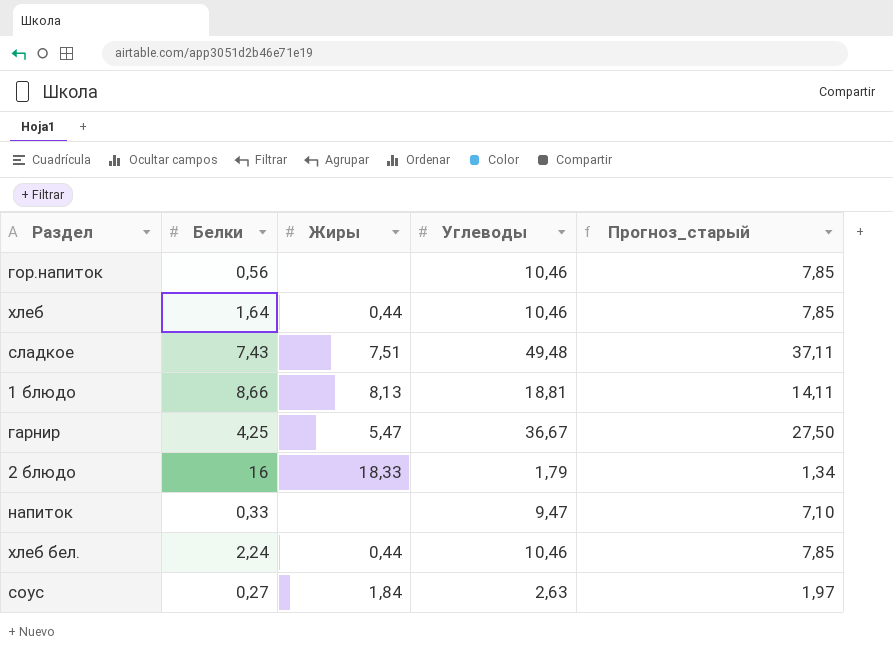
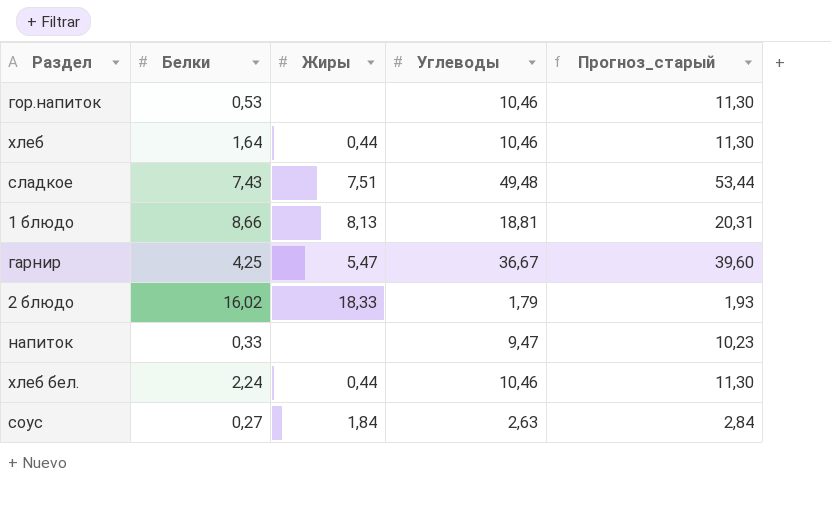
column Прогноз_старый | formula: [Углеводы] * 0,75 -> [Углеводы] * 1,08
гор.напиток | Белки: 0,56 -> 0,53
2 блюдо | Белки: 16 -> 16,02

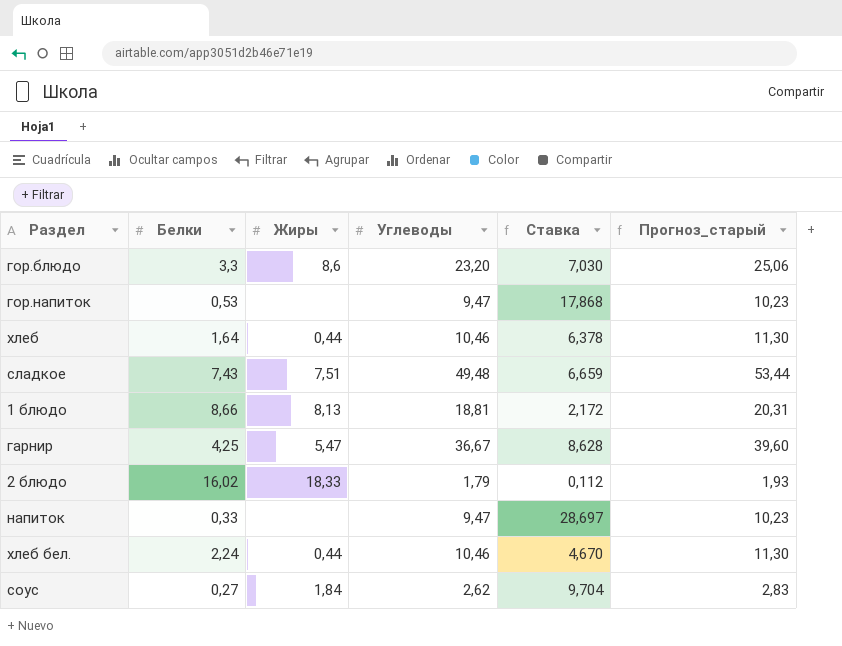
column Ставка | formula: none -> [Углеводы] / [Белки]
row гор.блюдо: none -> 3,3 | 8,6 | 23,20 | 7,030 | 25,06
гор.напиток | Углеводы: 10,46 -> 9,47
гор.напиток | Прогноз_старый: 11,30 -> 10,23
соус | Углеводы: 2,63 -> 2,62
соус | Прогноз_старый: 2,84 -> 2,83

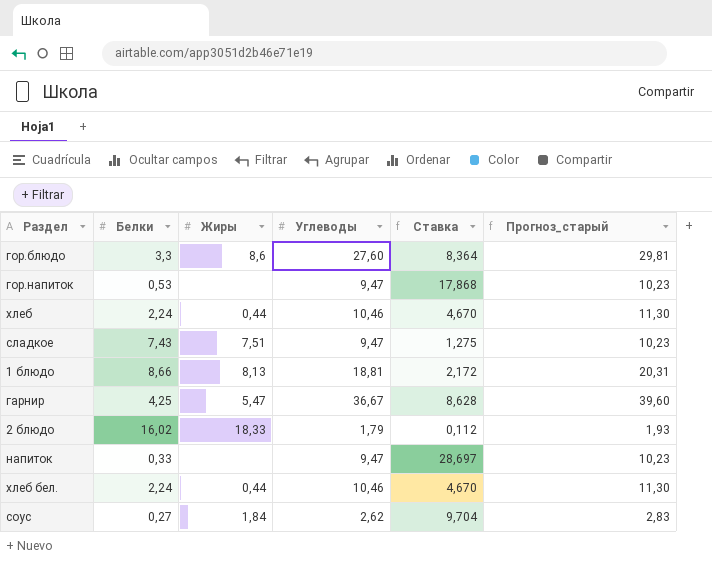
гор.блюдо | Углеводы: 23,20 -> 27,60
гор.блюдо | Ставка: 7,030 -> 8,364
гор.блюдо | Прогноз_старый: 25,06 -> 29,81
хлеб | Белки: 1,64 -> 2,24
хлеб | Ставка: 6,378 -> 4,670
сладкое | Углеводы: 49,48 -> 9,47
сладкое | Ставка: 6,659 -> 1,275
сладкое | Прогноз_старый: 53,44 -> 10,23

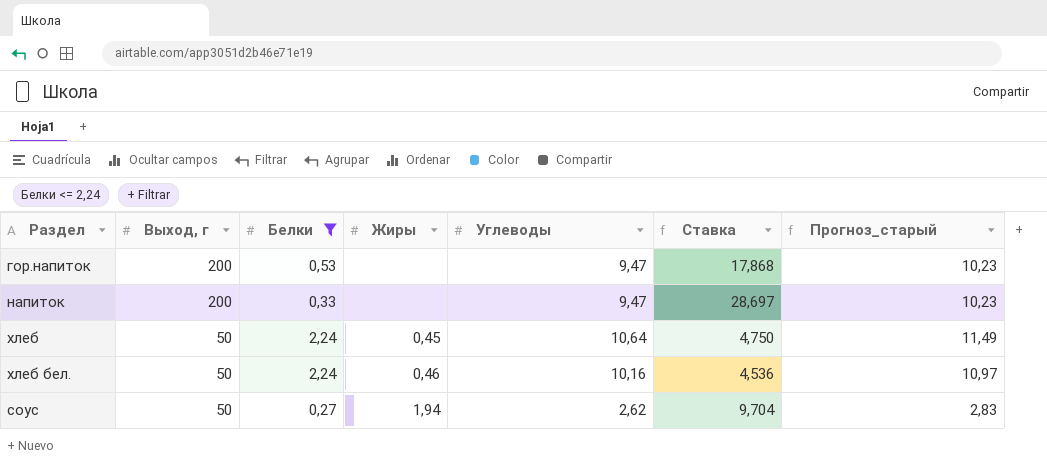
filter: none -> Белки <= 2,24
row order: none -> Выход, г descending
column Выход, г | position: none -> 2
хлеб | Жиры: 0,44 -> 0,45
хлеб | Углеводы: 10,46 -> 10,64
хлеб | Ставка: 4,670 -> 4,750
хлеб | Прогноз_старый: 11,30 -> 11,49
хлеб бел. | Жиры: 0,44 -> 0,46
хлеб бел. | Углеводы: 10,46 -> 10,16
хлеб бел. | Ставка: 4,670 -> 4,536
хлеб бел. | Прогноз_старый: 11,30 -> 10,97
соус | Жиры: 1,84 -> 1,94

